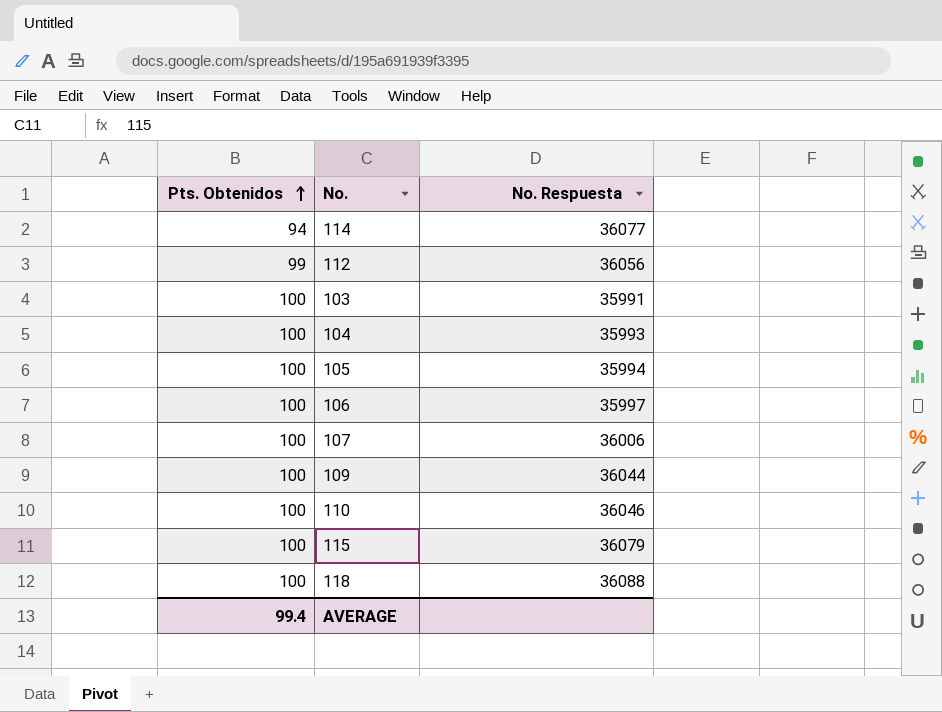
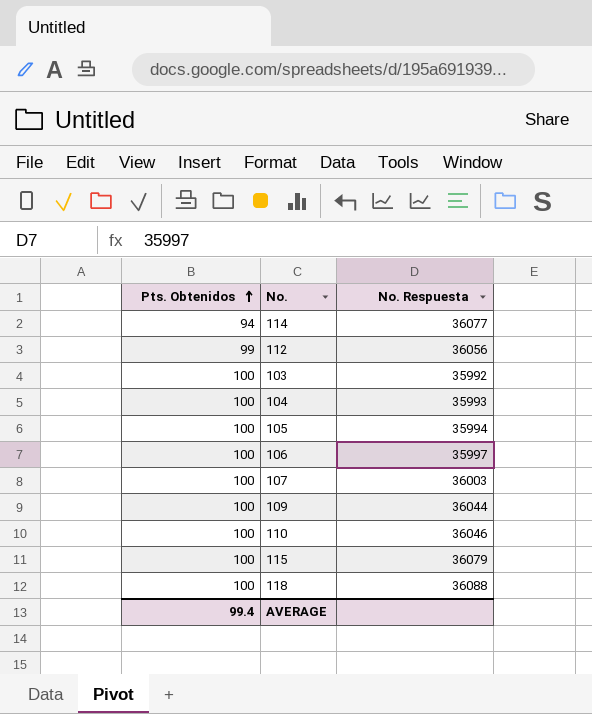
103 | No. Respuesta: 35991 -> 35992
107 | No. Respuesta: 36006 -> 36003

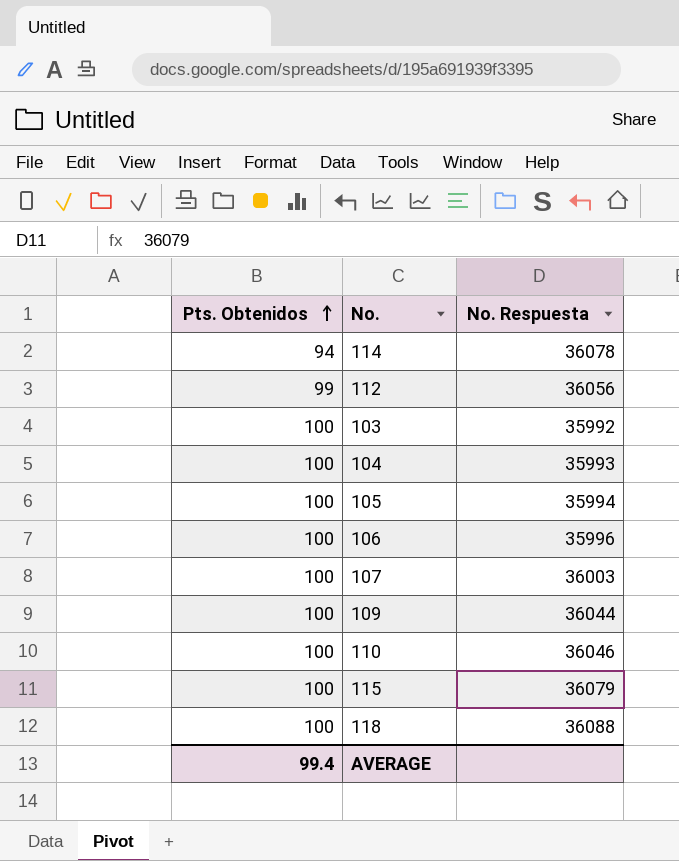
114 | No. Respuesta: 36077 -> 36078
106 | No. Respuesta: 35997 -> 35996

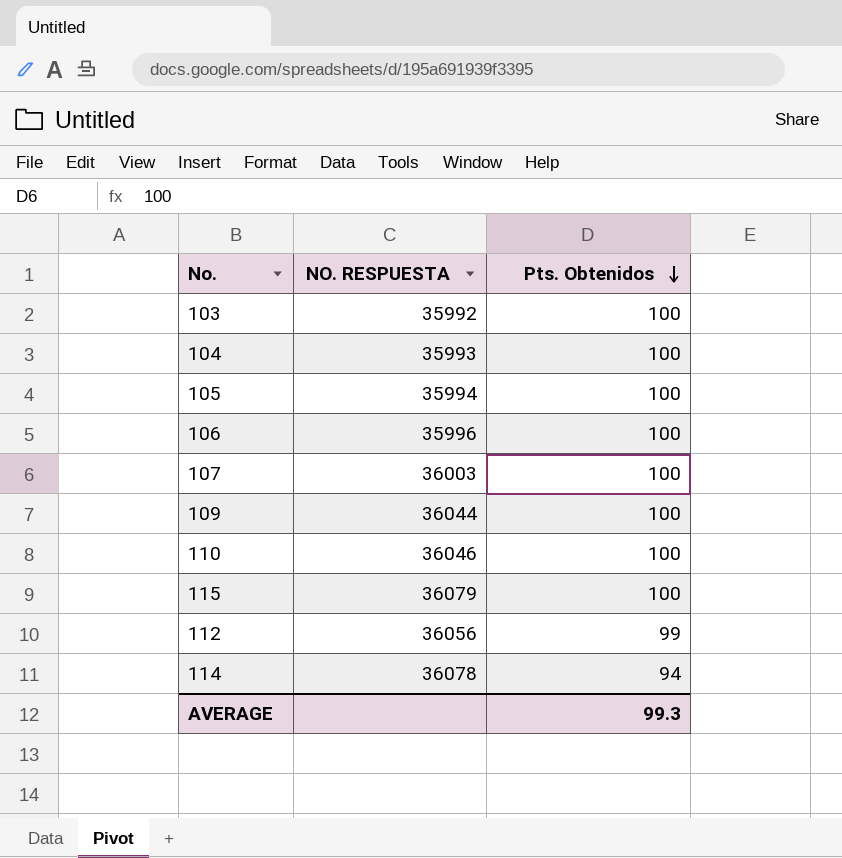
row order: Pts. Obtenidos ascending -> Pts. Obtenidos descending
column name: No. Respuesta -> NO. RESPUESTA
column Pts. Obtenidos | position: 1 -> 3
row 118: 100 | 36088 -> none
AVERAGE | Pts. Obtenidos: 99.4 -> 99.3

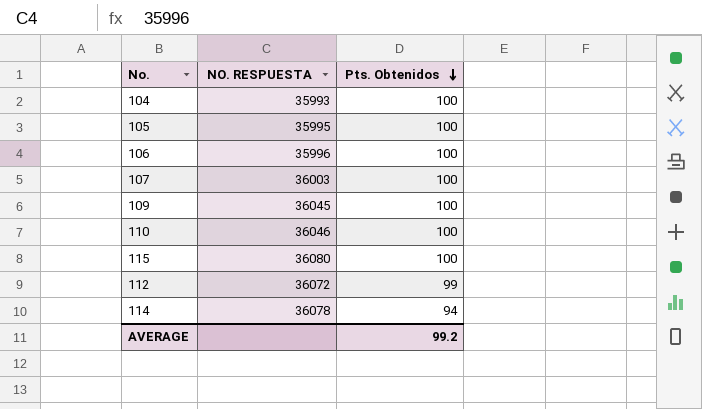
row 103: 35992 | 100 -> none
105 | NO. RESPUESTA: 35994 -> 35995
109 | NO. RESPUESTA: 36044 -> 36045
115 | NO. RESPUESTA: 36079 -> 36080
112 | NO. RESPUESTA: 36056 -> 36072
AVERAGE | Pts. Obtenidos: 99.3 -> 99.2

